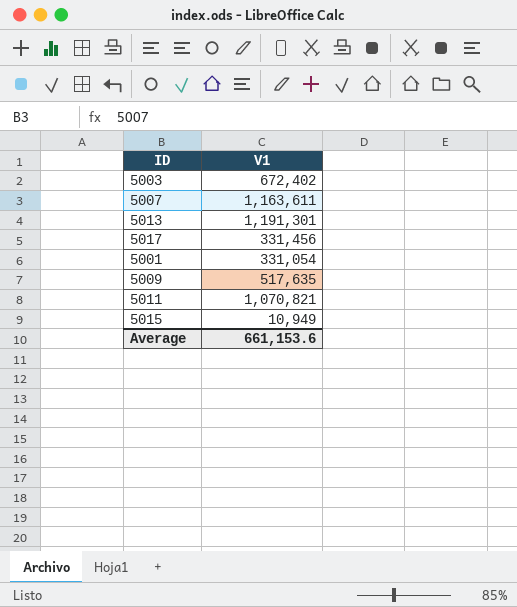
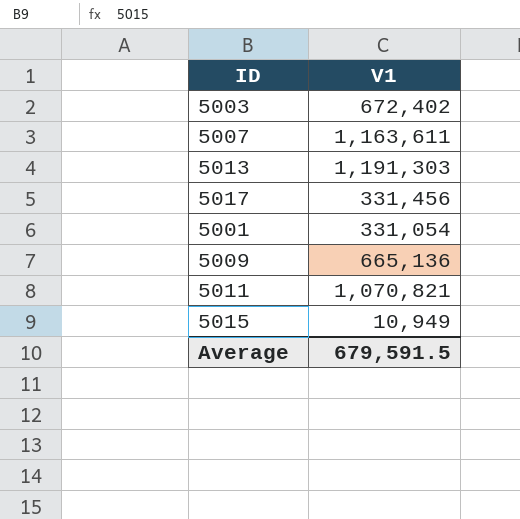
5013 | V1: 1,191,301 -> 1,191,303
5009 | V1: 517,635 -> 665,136
Average | V1: 661,153.6 -> 679,591.5

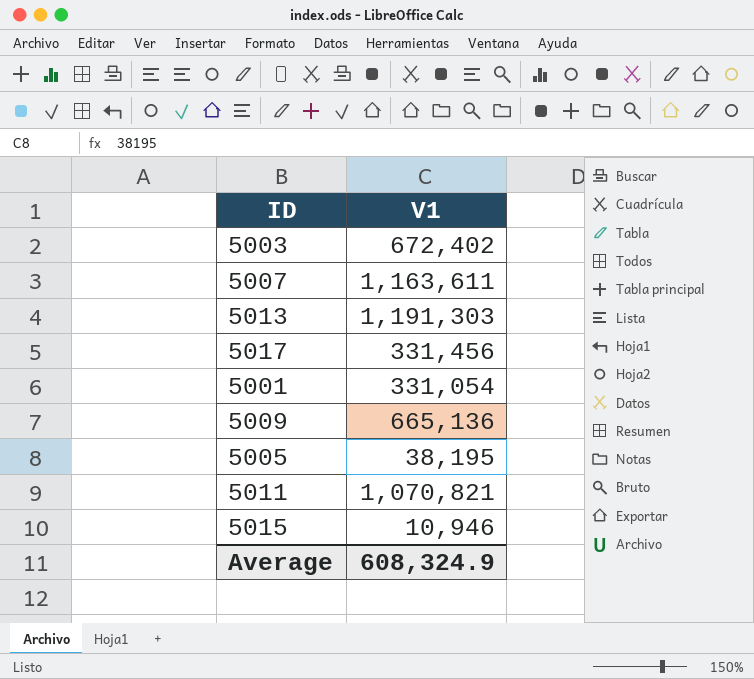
row 5005: none -> 38,195
5015 | V1: 10,949 -> 10,946
Average | V1: 679,591.5 -> 608,324.9

